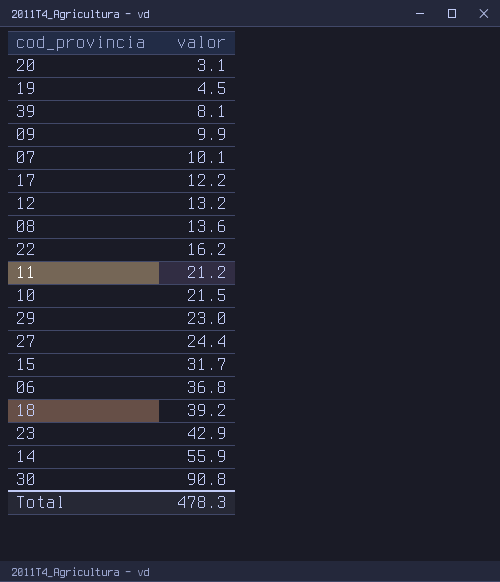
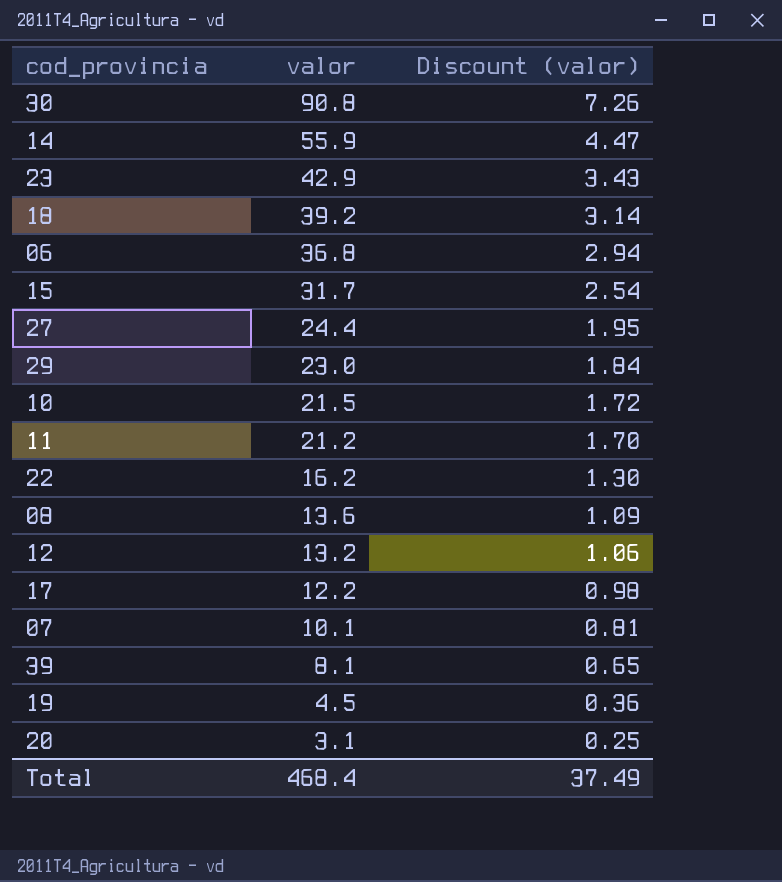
row order: valor ascending -> valor descending
column Discount (valor) | formula: none -> [valor] * 0.08
row 09: 9.9 -> none
Total | valor: 478.3 -> 468.4

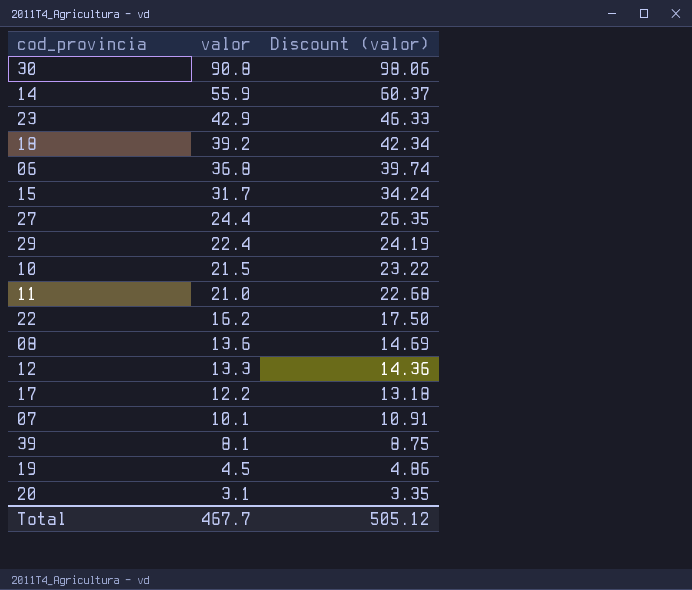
column Discount (valor) | formula: [valor] * 0.08 -> [valor] * 1.08
29 | valor: 23.0 -> 22.4
11 | valor: 21.2 -> 21.0
12 | valor: 13.2 -> 13.3
Total | valor: 468.4 -> 467.7
Total | Discount (valor): 37.49 -> 505.12

